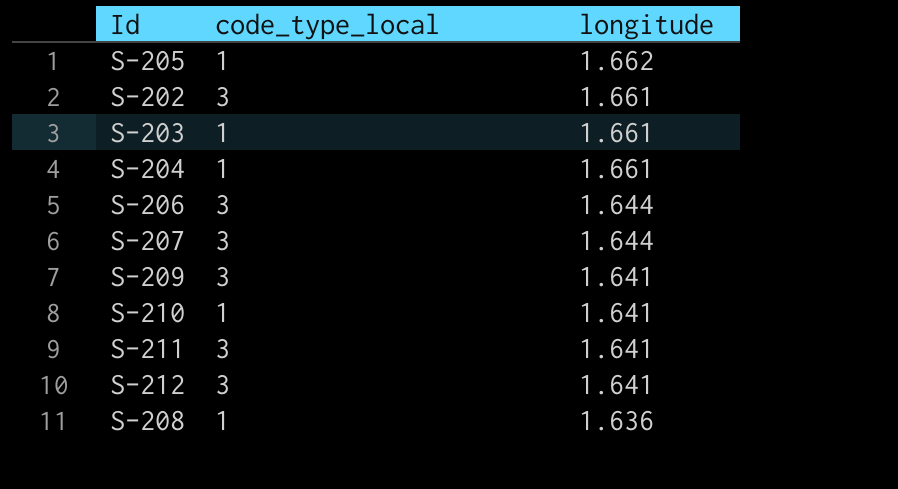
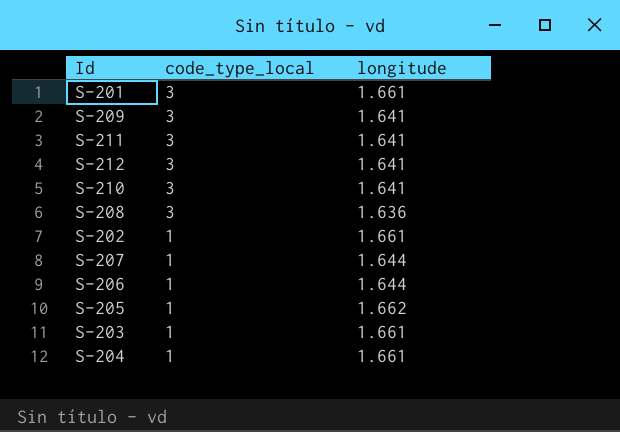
row order: longitude descending -> code_type_local descending
row S-201: none -> 3 | 1.661
S-210 | code_type_local: 1 -> 3
S-208 | code_type_local: 1 -> 3
S-202 | code_type_local: 3 -> 1
S-207 | code_type_local: 3 -> 1
S-206 | code_type_local: 3 -> 1

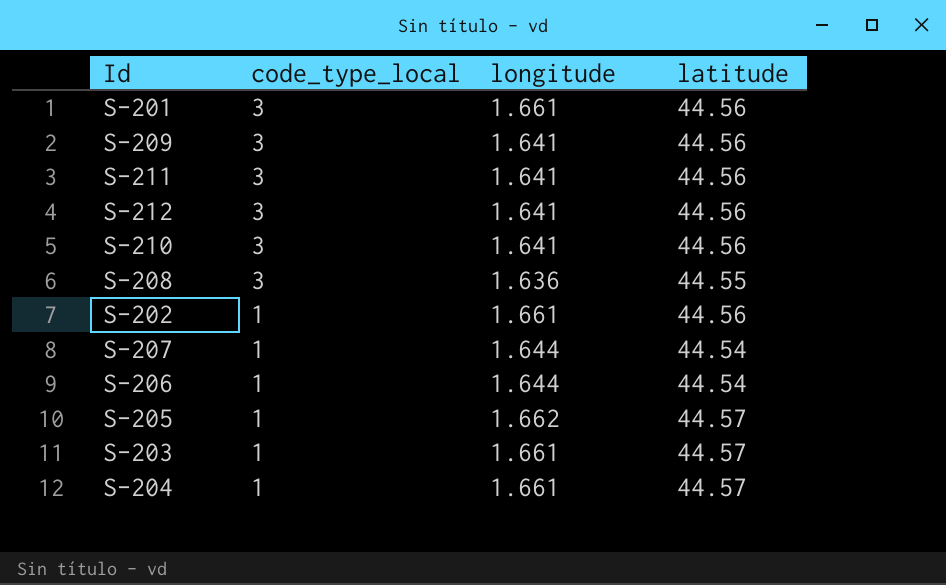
column latitude | position: none -> 4

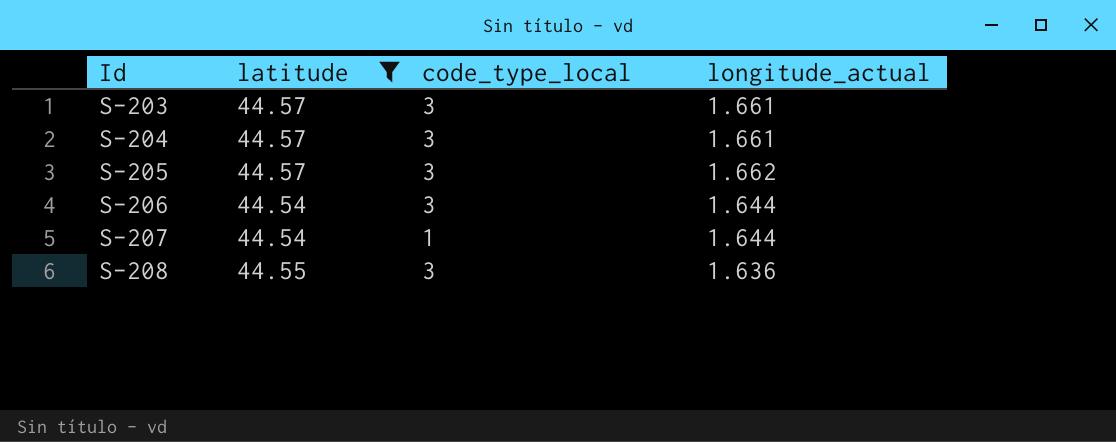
filter: none -> latitude != 44.56
row order: code_type_local descending -> Id ascending
column latitude | position: 4 -> 2
column name: longitude -> longitude_actual
S-203 | code_type_local: 1 -> 3
S-204 | code_type_local: 1 -> 3
S-205 | code_type_local: 1 -> 3
S-206 | code_type_local: 1 -> 3

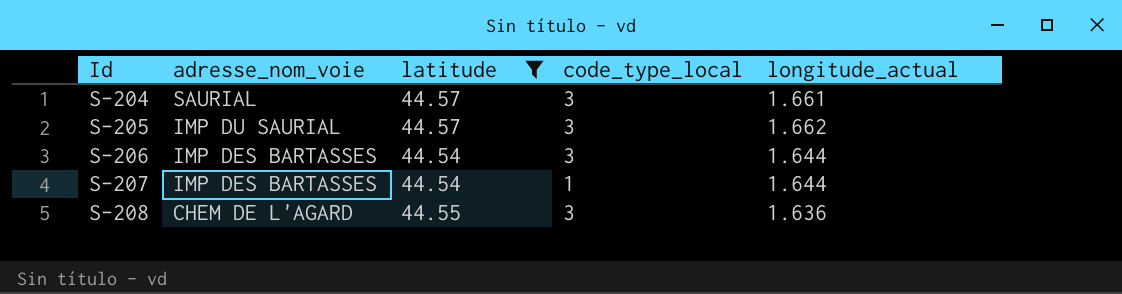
column adresse_nom_voie | position: none -> 2
row S-203: 44.57 | 3 | 1.661 -> none

